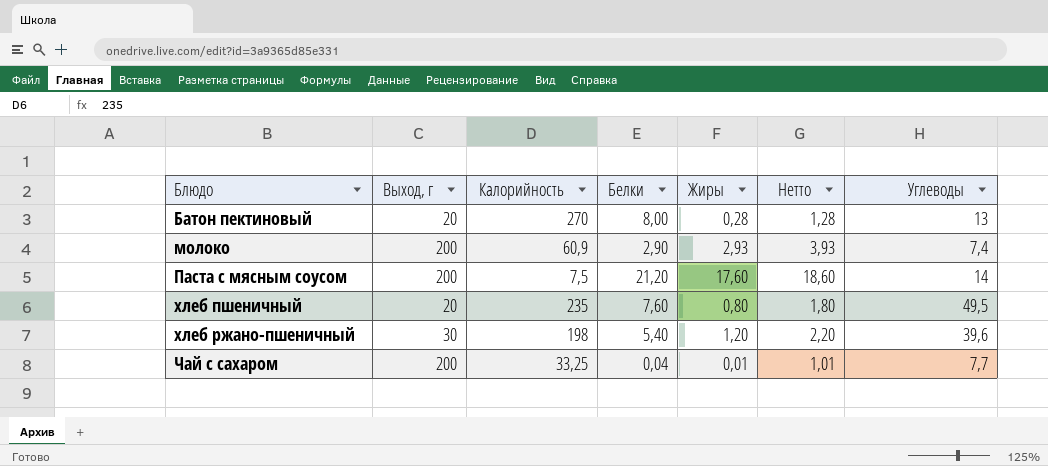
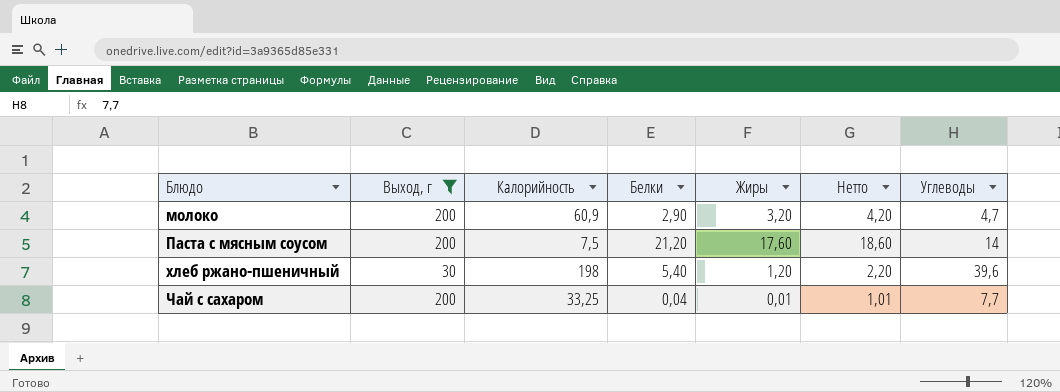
filter: none -> Выход, г != 20
молоко | Жиры: 2,93 -> 3,20
молоко | Нетто: 3,93 -> 4,20
молоко | Углеводы: 7,4 -> 4,7

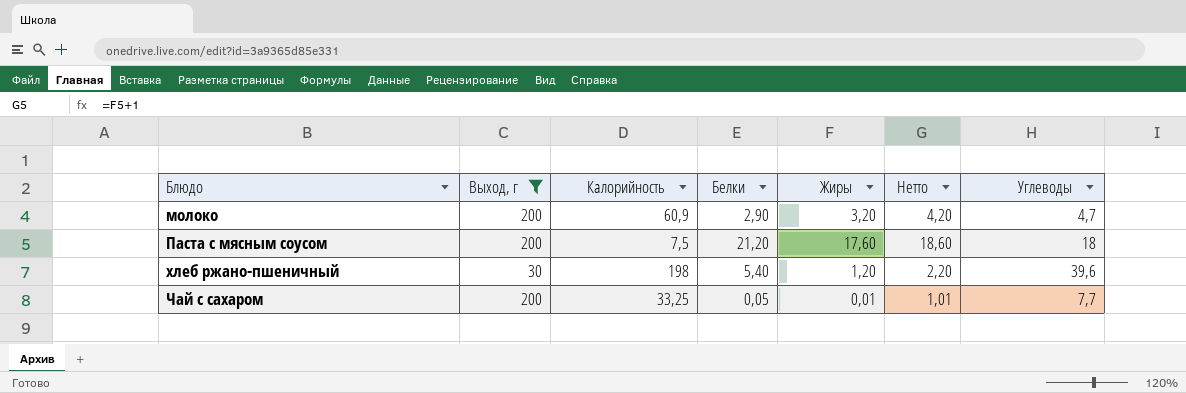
Паста с мясным соусом | Углеводы: 14 -> 18
Чай с сахаром | Белки: 0,04 -> 0,05

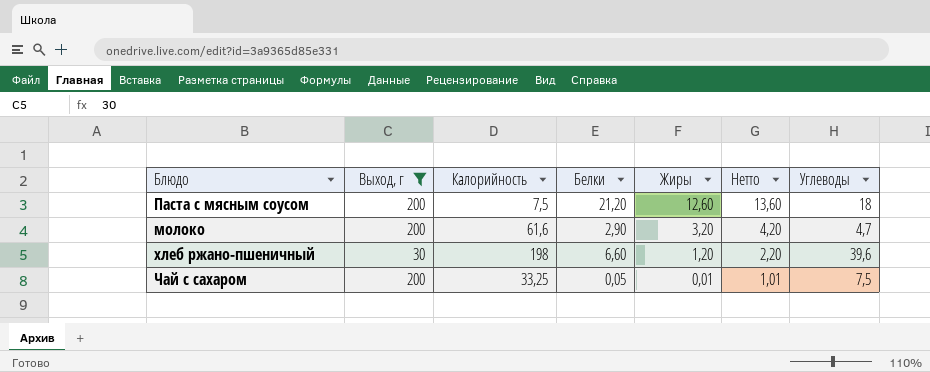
row order: Блюдо ascending -> Жиры descending
Паста с мясным соусом | Жиры: 17,60 -> 12,60
Паста с мясным соусом | Нетто: 18,60 -> 13,60
молоко | Калорийность: 60,9 -> 61,6
хлеб ржано-пшеничный | Белки: 5,40 -> 6,60
Чай с сахаром | Углеводы: 7,7 -> 7,5

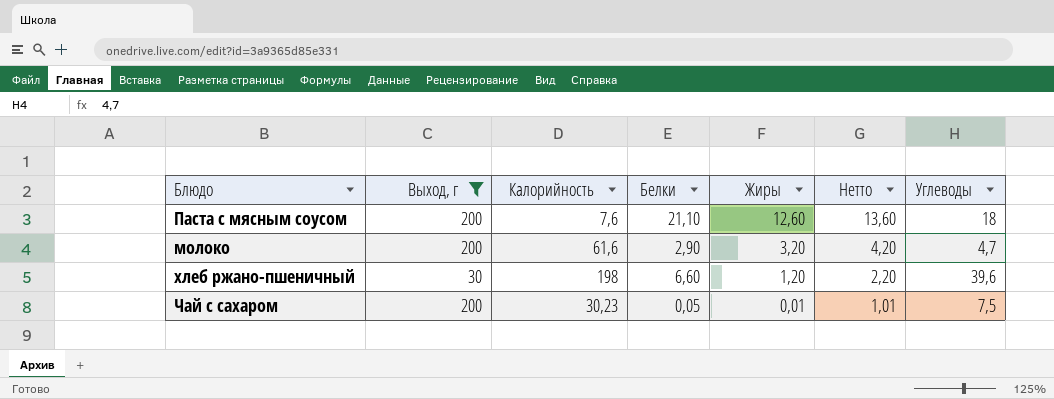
Паста с мясным соусом | Калорийность: 7,5 -> 7,6
Паста с мясным соусом | Белки: 21,20 -> 21,10
Чай с сахаром | Калорийность: 33,25 -> 30,23

